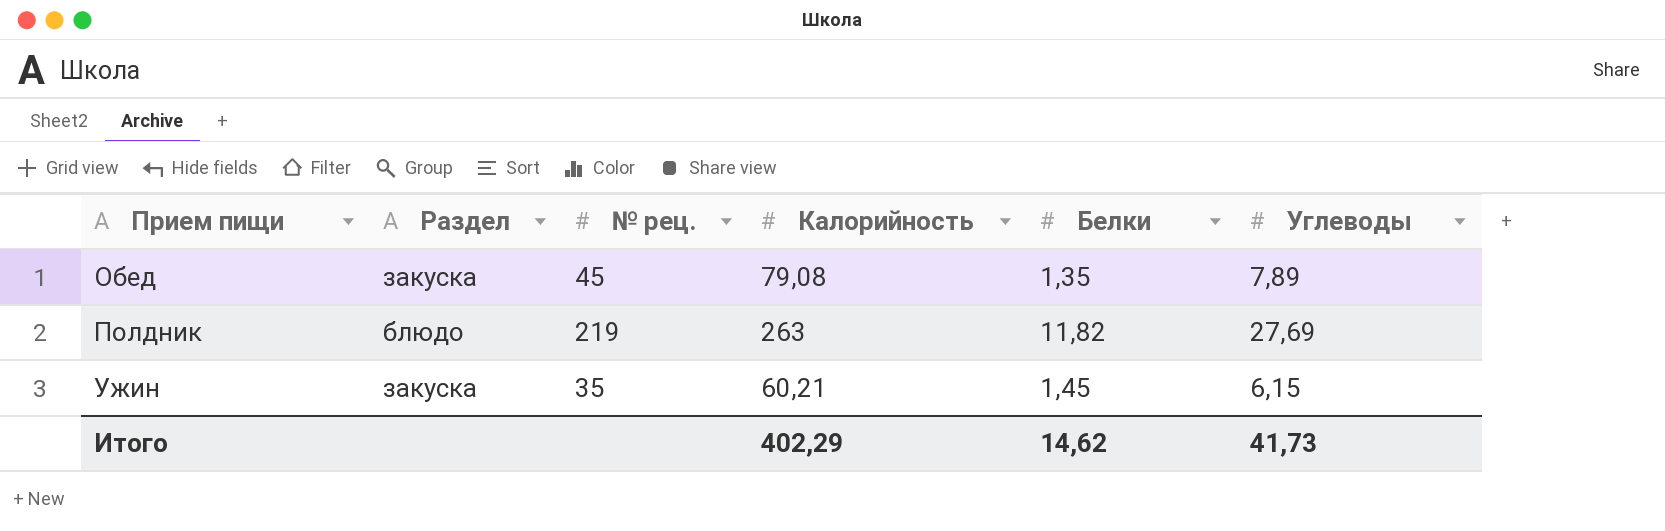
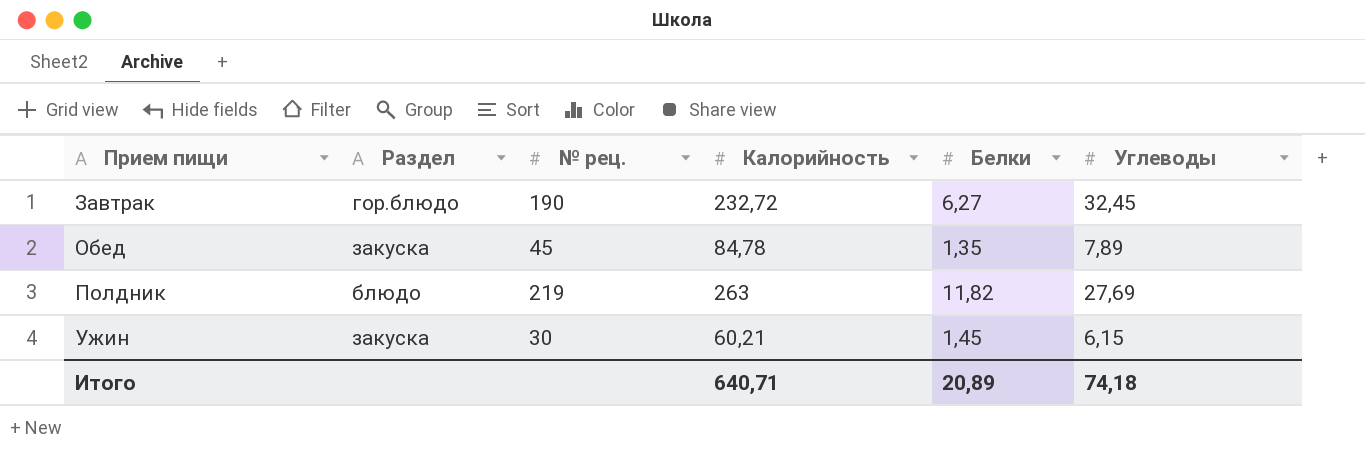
row Завтрак: none -> гор.блюдо | 190 | 232,72 | 6,27 | 32,45
Обед | Калорийность: 79,08 -> 84,78
Ужин | № рец.: 35 -> 30
Итого | Калорийность: 402,29 -> 640,71
Итого | Белки: 14,62 -> 20,89
Итого | Углеводы: 41,73 -> 74,18

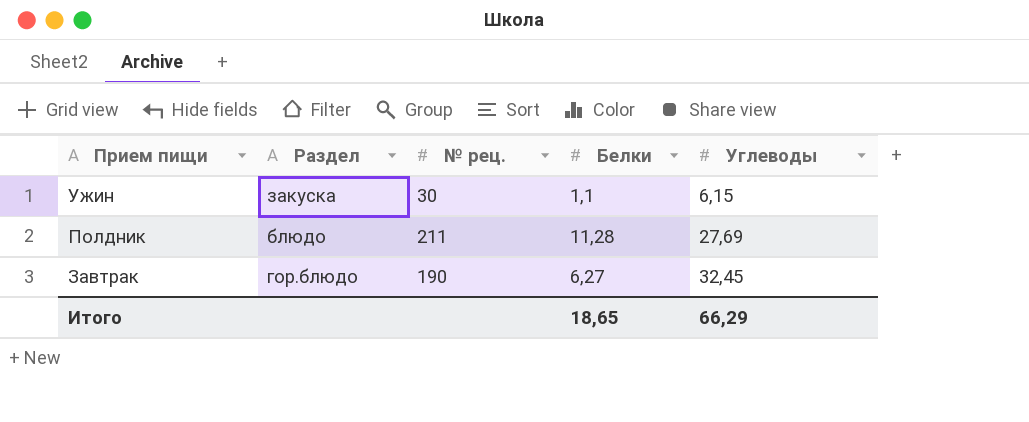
row order: Прием пищи ascending -> Прием пищи descending
column Калорийность | position: 4 -> none
row Обед: закуска | 45 | 84,78 | 1,35 | 7,89 -> none
Ужин | Белки: 1,45 -> 1,1
Полдник | № рец.: 219 -> 211
Полдник | Белки: 11,82 -> 11,28
Итого | Белки: 20,89 -> 18,65
Итого | Углеводы: 74,18 -> 66,29

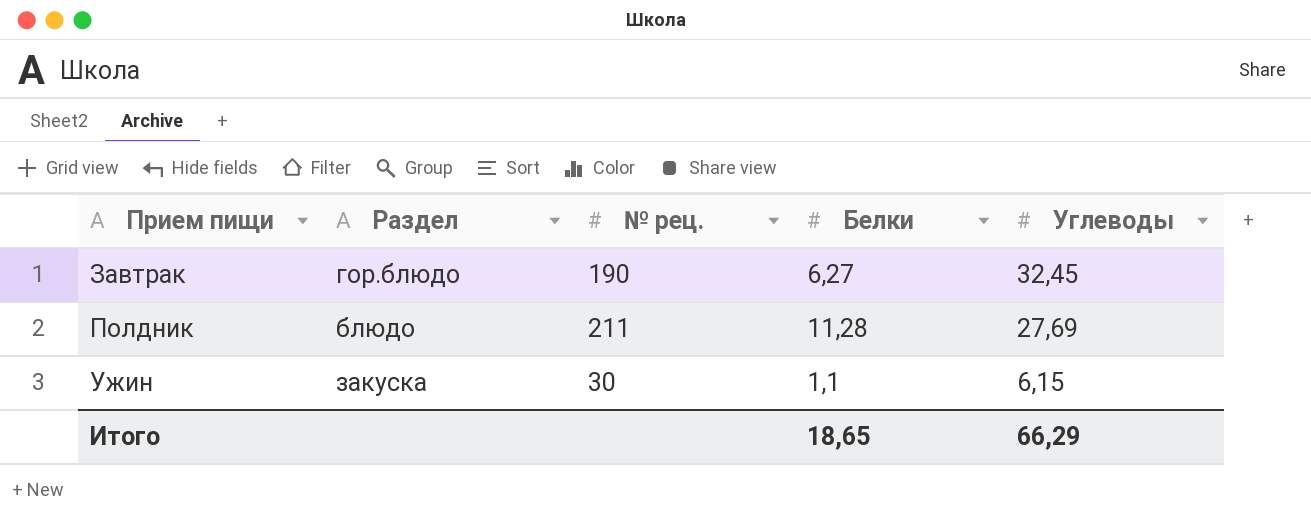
row order: Прием пищи descending -> Прием пищи ascending

